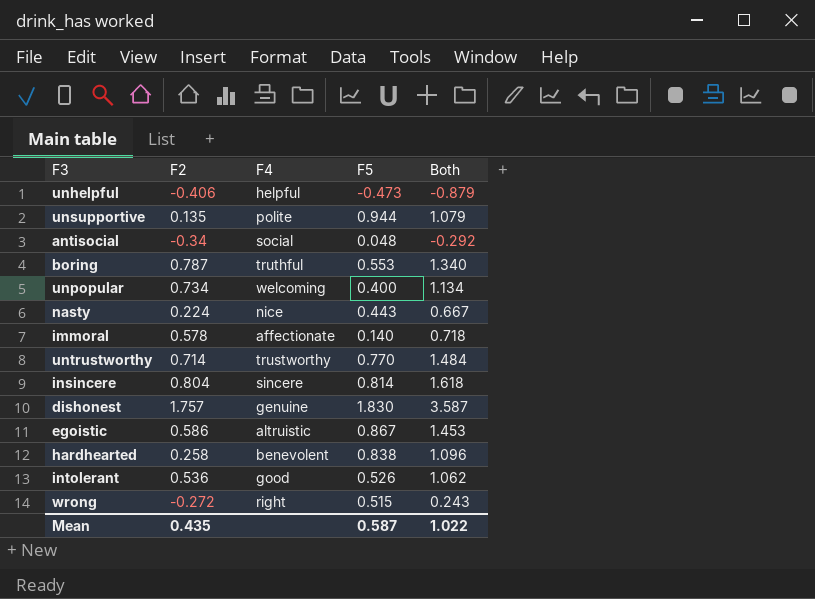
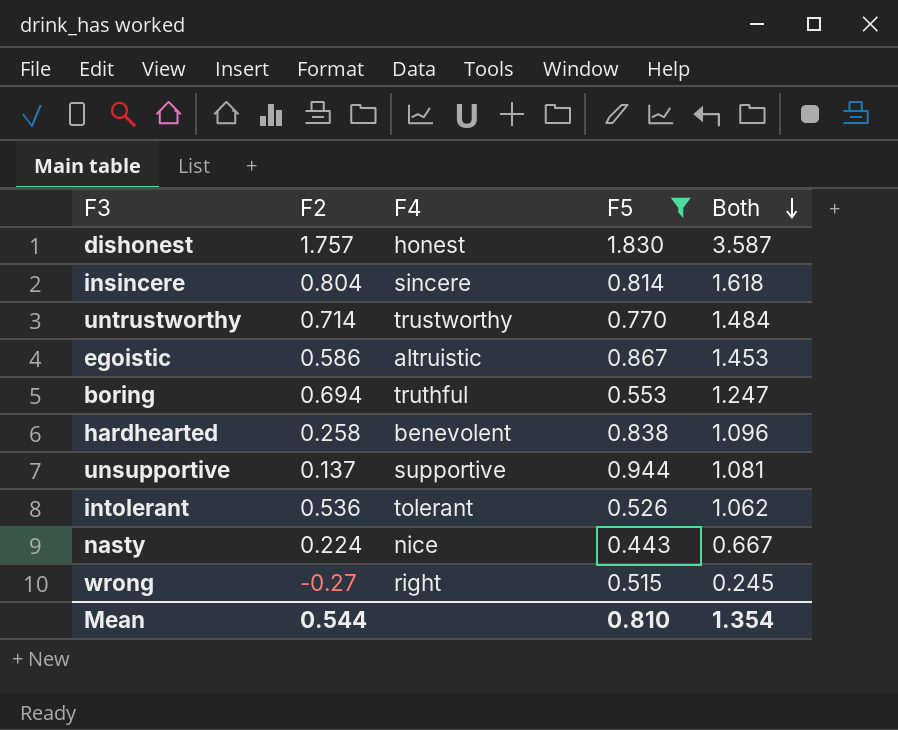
filter: none -> F5 >= 0.443
row order: none -> Both descending
dishonest | F4: genuine -> honest
boring | F2: 0.787 -> 0.694
boring | Both: 1.340 -> 1.247
unsupportive | F2: 0.135 -> 0.137
unsupportive | F4: polite -> supportive
unsupportive | Both: 1.079 -> 1.081
intolerant | F4: good -> tolerant
wrong | F2: -0.272 -> -0.27
wrong | Both: 0.243 -> 0.245
Mean | F2: 0.435 -> 0.544
Mean | F5: 0.587 -> 0.810
Mean | Both: 1.022 -> 1.354

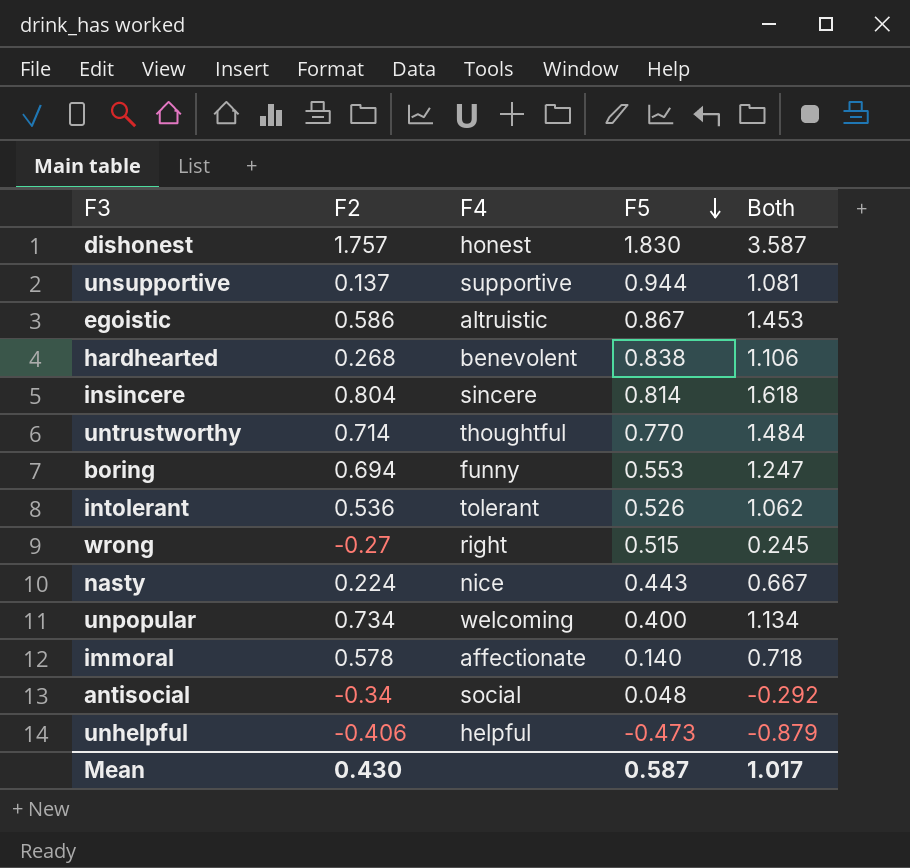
filter: F5 >= 0.443 -> none
row order: Both descending -> F5 descending
hardhearted | F2: 0.258 -> 0.268
hardhearted | Both: 1.096 -> 1.106
untrustworthy | F4: trustworthy -> thoughtful
boring | F4: truthful -> funny
Mean | F2: 0.544 -> 0.430
Mean | F5: 0.810 -> 0.587
Mean | Both: 1.354 -> 1.017

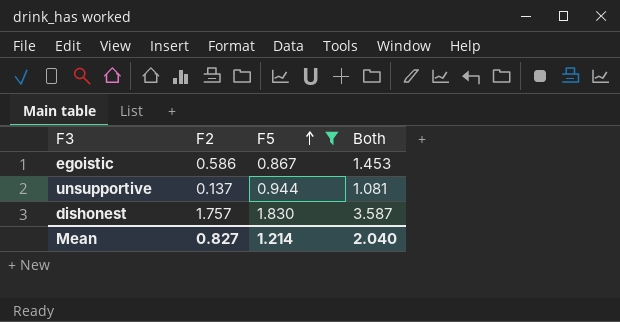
filter: none -> F5 >= 0.867
row order: F5 descending -> F5 ascending
column F4 | position: 3 -> none
Mean | F2: 0.430 -> 0.827
Mean | F5: 0.587 -> 1.214
Mean | Both: 1.017 -> 2.040

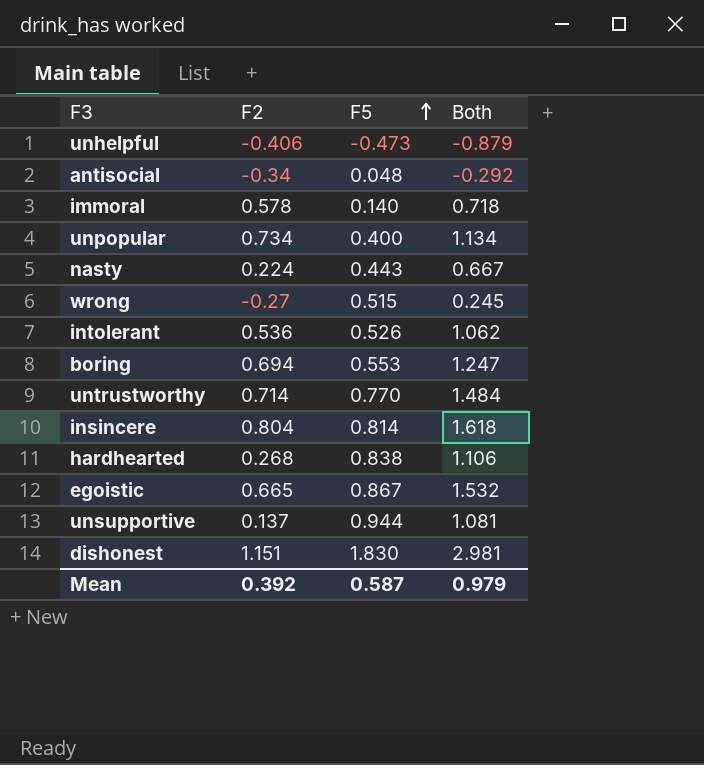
filter: F5 >= 0.867 -> none
egoistic | F2: 0.586 -> 0.665
egoistic | Both: 1.453 -> 1.532
dishonest | F2: 1.757 -> 1.151
dishonest | Both: 3.587 -> 2.981
Mean | F2: 0.827 -> 0.392
Mean | F5: 1.214 -> 0.587
Mean | Both: 2.040 -> 0.979

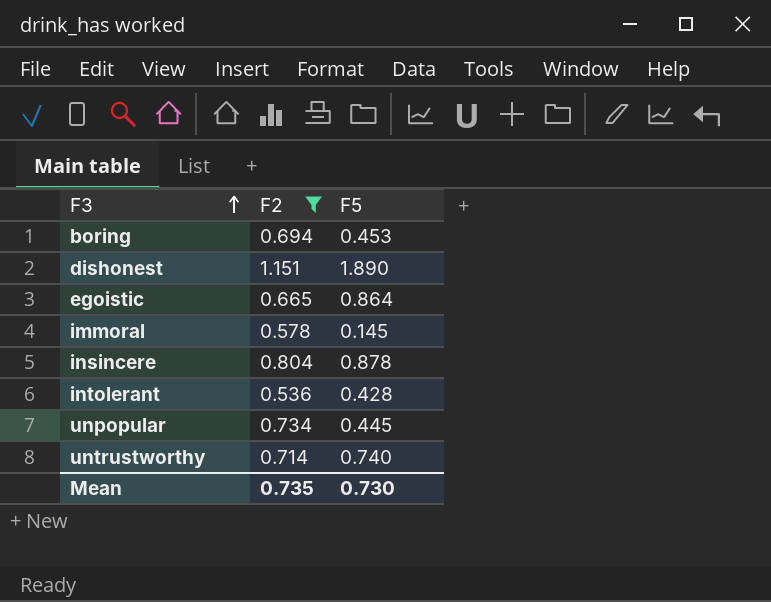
filter: none -> F2 >= 0.536
row order: F5 ascending -> F3 ascending
column Both | formula: [F2] + [F5] -> none
boring | F5: 0.553 -> 0.453
dishonest | F5: 1.830 -> 1.890
egoistic | F5: 0.867 -> 0.864
immoral | F5: 0.140 -> 0.145
insincere | F5: 0.814 -> 0.878
intolerant | F5: 0.526 -> 0.428
unpopular | F5: 0.400 -> 0.445
untrustworthy | F5: 0.770 -> 0.740
Mean | F2: 0.392 -> 0.735
Mean | F5: 0.587 -> 0.730

